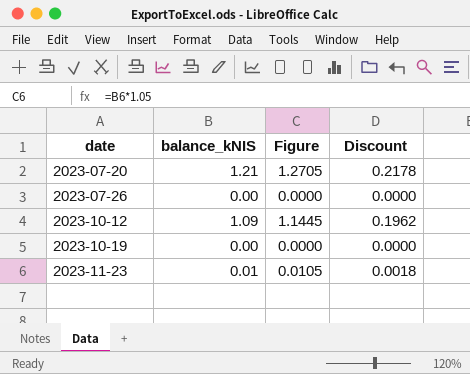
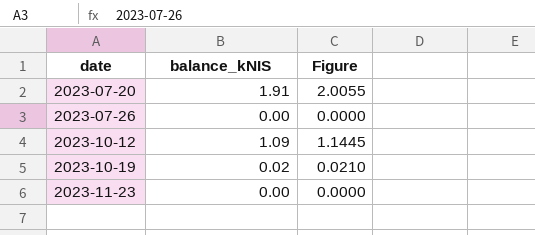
column Discount | formula: [balance_kNIS] * 0.18 -> none
2023-07-20 | balance_kNIS: 1.21 -> 1.91
2023-07-20 | Figure: 1.2705 -> 2.0055
2023-10-19 | balance_kNIS: 0.00 -> 0.02
2023-10-19 | Figure: 0.0000 -> 0.0210
2023-11-23 | balance_kNIS: 0.01 -> 0.00
2023-11-23 | Figure: 0.0105 -> 0.0000

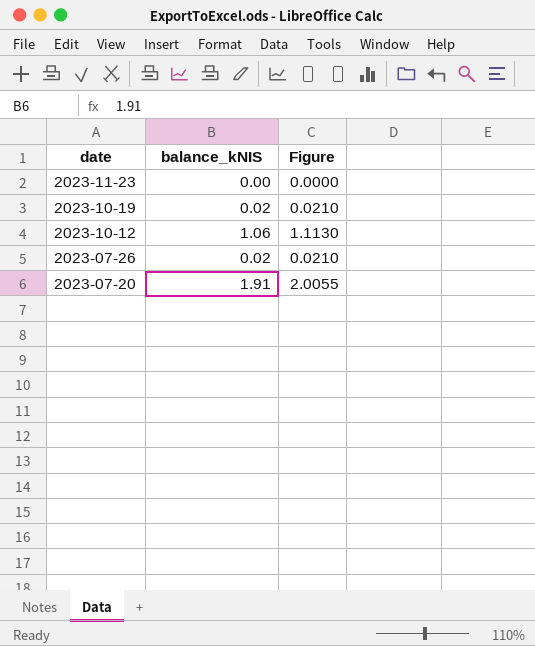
row order: date ascending -> date descending
2023-10-12 | balance_kNIS: 1.09 -> 1.06
2023-10-12 | Figure: 1.1445 -> 1.1130
2023-07-26 | balance_kNIS: 0.00 -> 0.02
2023-07-26 | Figure: 0.0000 -> 0.0210

